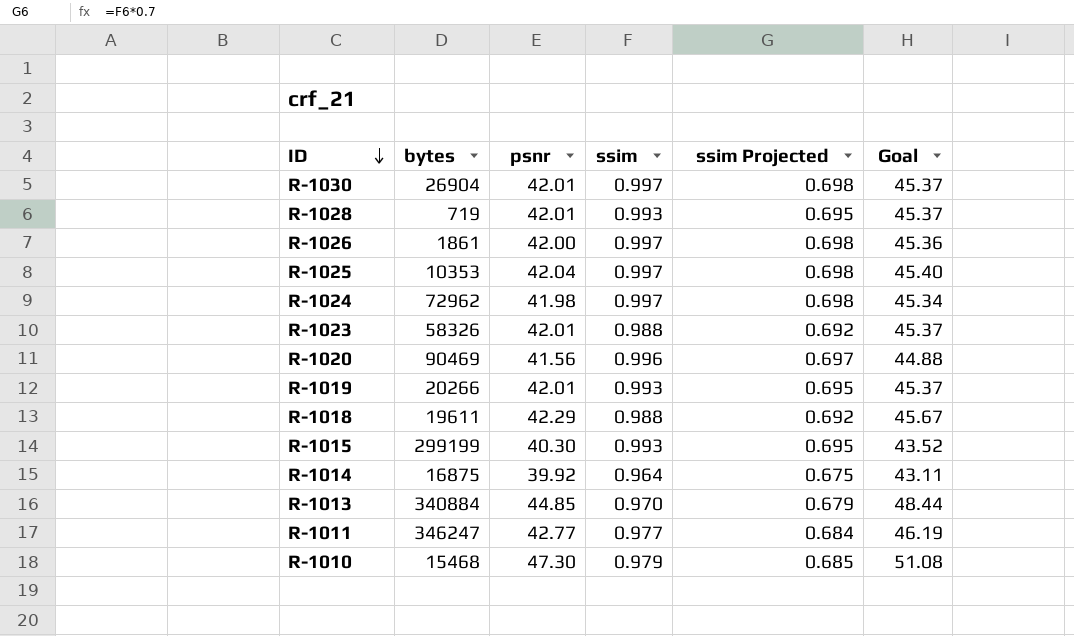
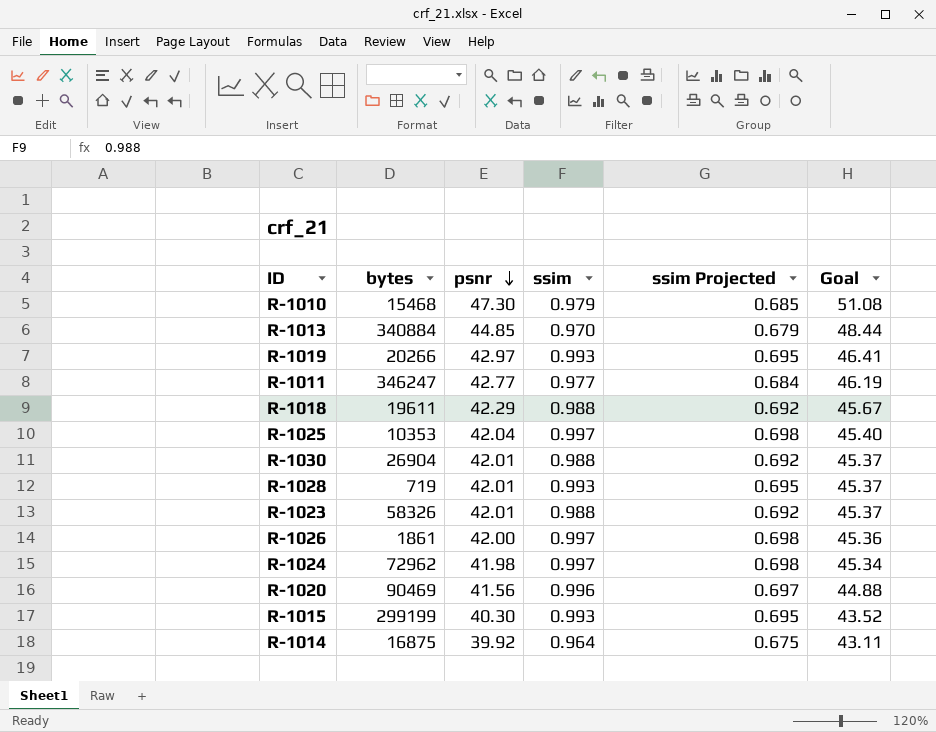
row order: ID descending -> psnr descending
R-1019 | psnr: 42.01 -> 42.97
R-1019 | Goal: 45.37 -> 46.41
R-1030 | ssim: 0.997 -> 0.988
R-1030 | ssim Projected: 0.698 -> 0.692

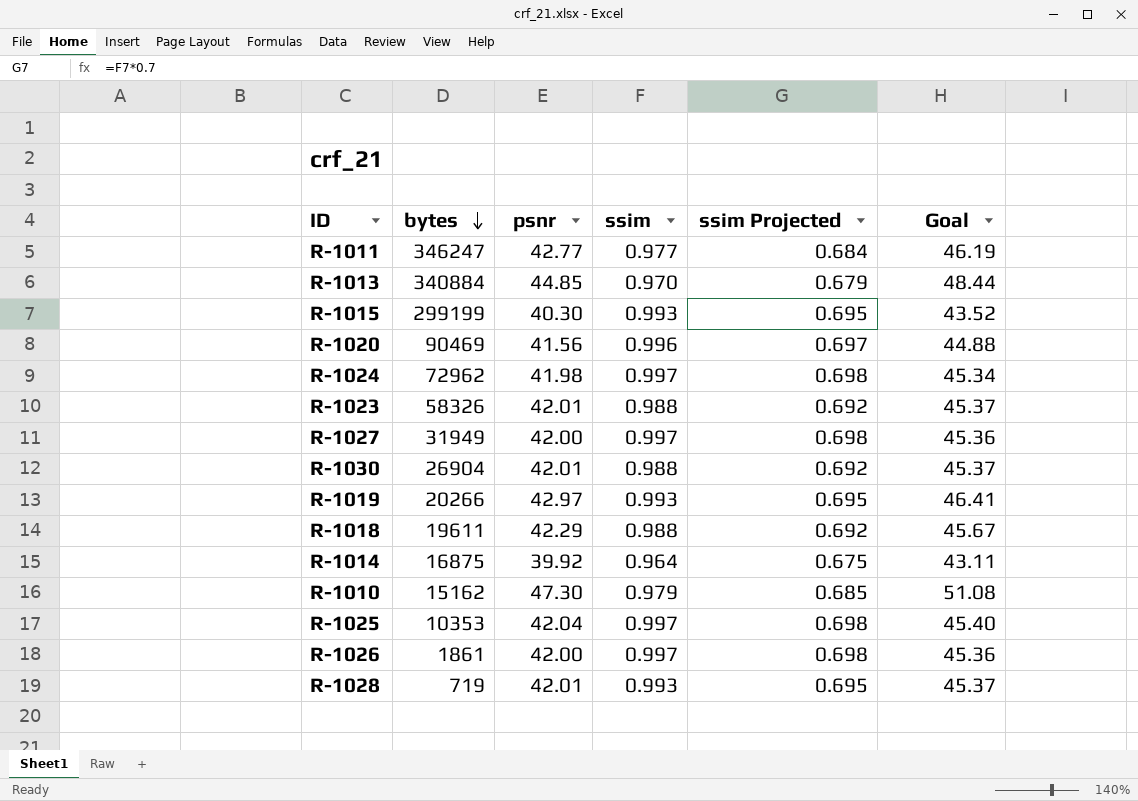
row order: psnr descending -> bytes descending
row R-1027: none -> 31949 | 42.00 | 0.997 | 0.698 | 45.36
R-1010 | bytes: 15468 -> 15162

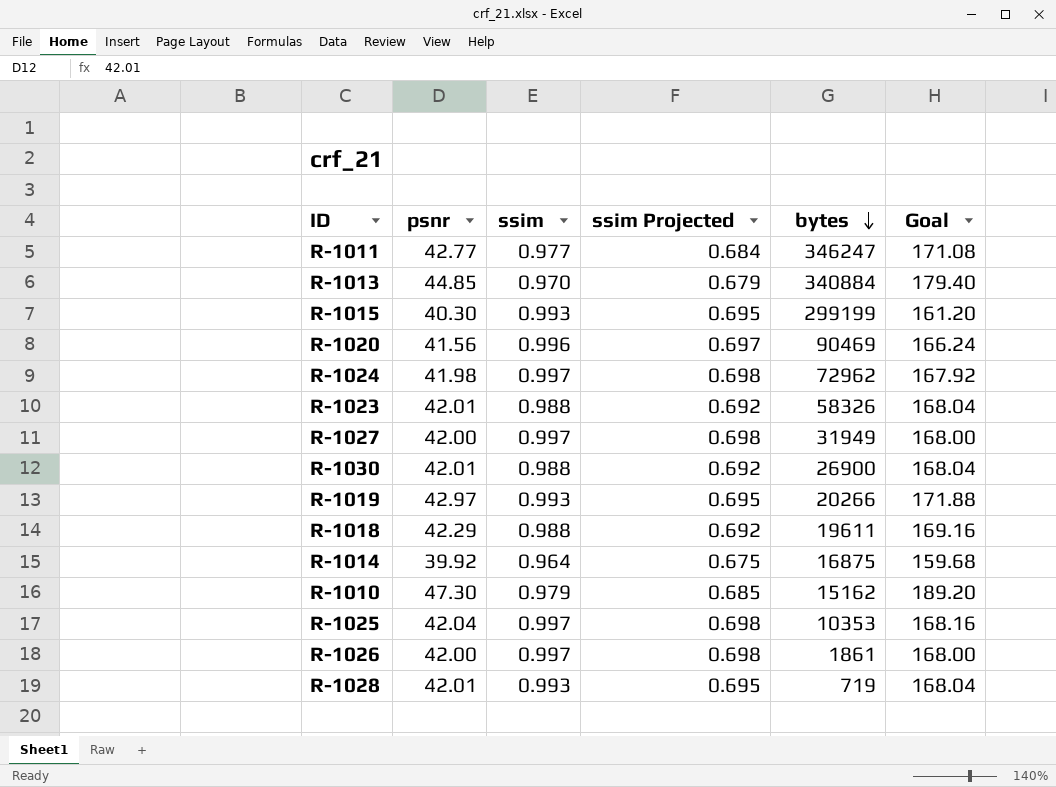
column bytes | position: 2 -> 5
column Goal | formula: [psnr] * 1.08 -> [psnr] * 4
R-1030 | bytes: 26904 -> 26900

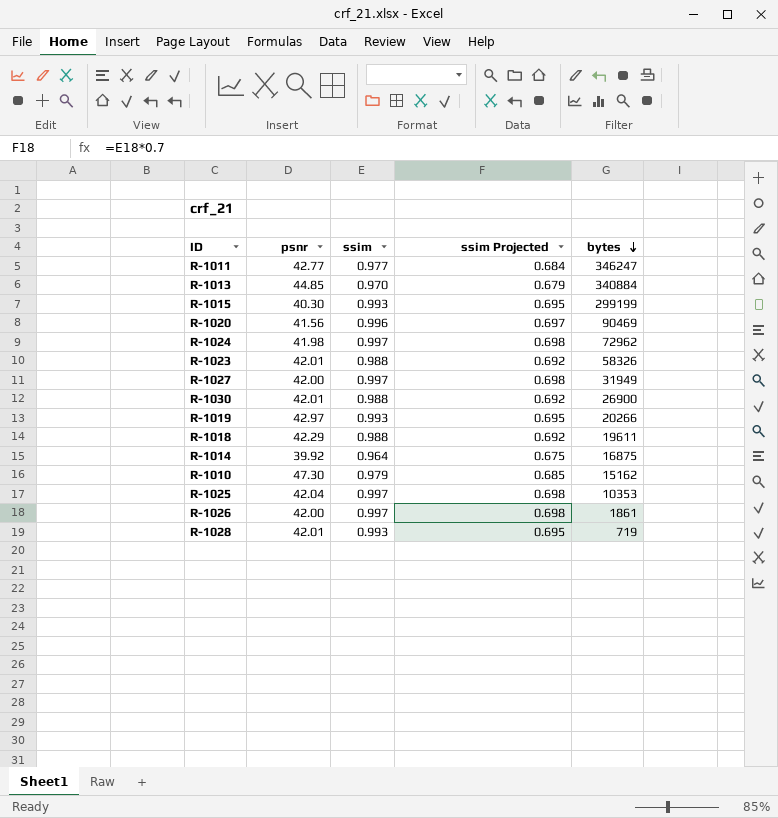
column Goal | formula: [psnr] * 4 -> none

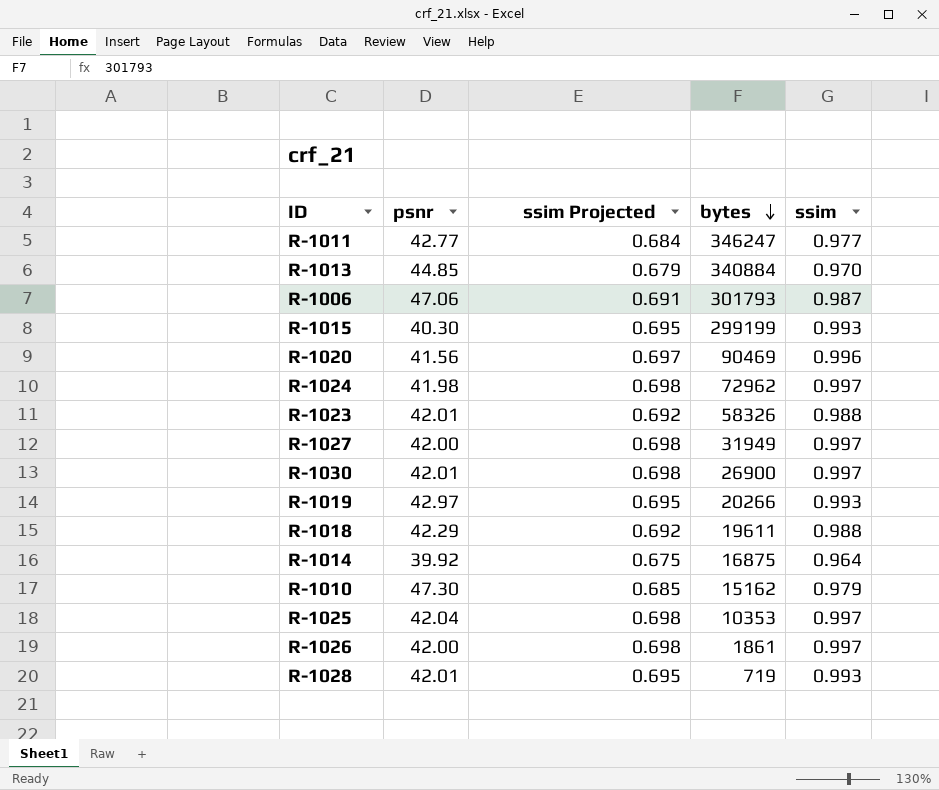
column ssim | position: 3 -> 5
row R-1006: none -> 47.06 | 0.691 | 301793 | 0.987
R-1030 | ssim Projected: 0.692 -> 0.698
R-1030 | ssim: 0.988 -> 0.997

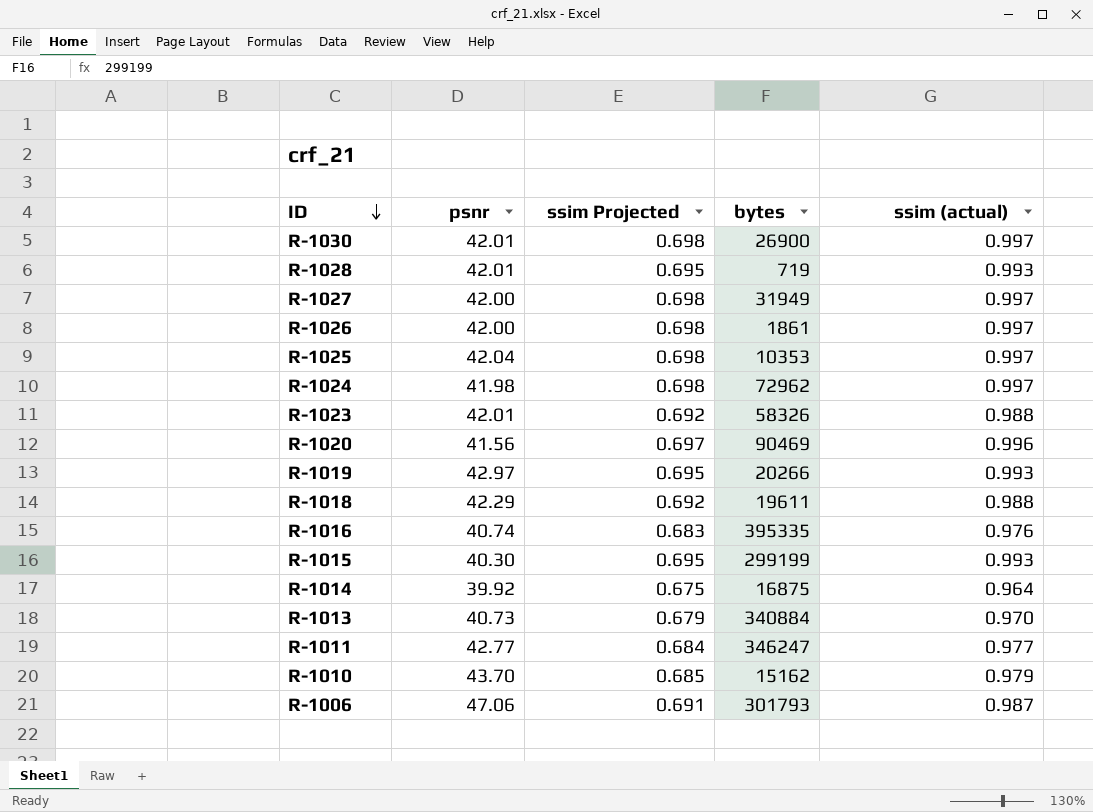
row order: bytes descending -> ID descending
column name: ssim -> ssim (actual)
row R-1016: none -> 40.74 | 0.683 | 395335 | 0.976
R-1013 | psnr: 44.85 -> 40.73
R-1010 | psnr: 47.30 -> 43.70

